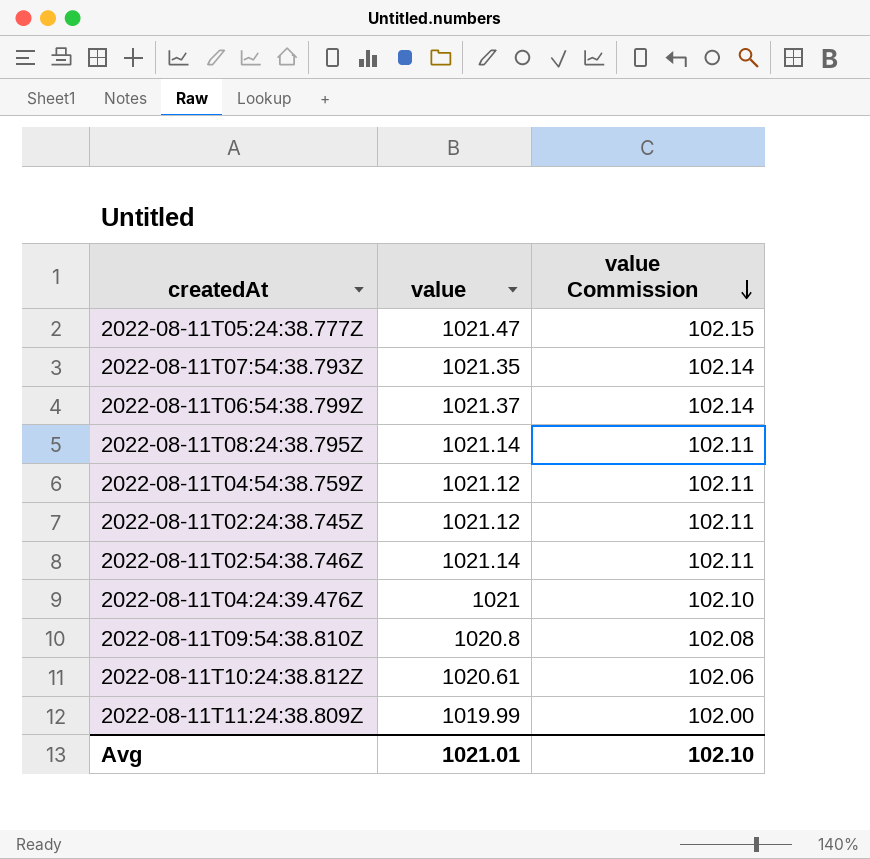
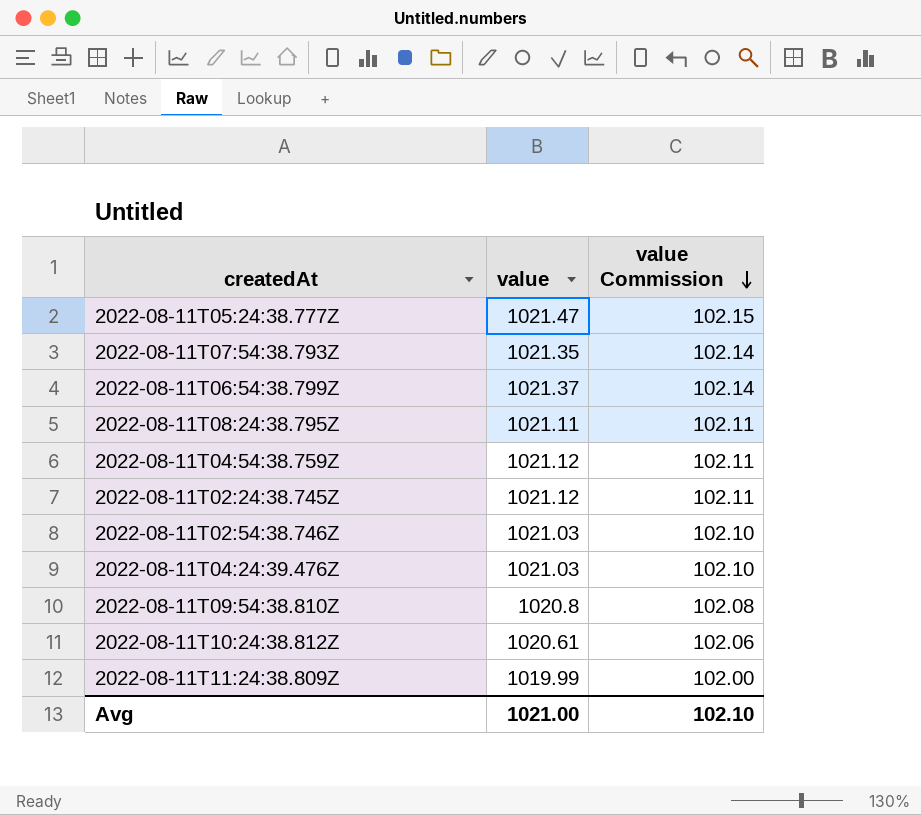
2022-08-11T08:24:38.795Z | value: 1021.14 -> 1021.11
2022-08-11T02:54:38.746Z | value: 1021.14 -> 1021.03
2022-08-11T02:54:38.746Z | value Commission: 102.11 -> 102.10
2022-08-11T04:24:39.476Z | value: 1021 -> 1021.03
Avg | value: 1021.01 -> 1021.00

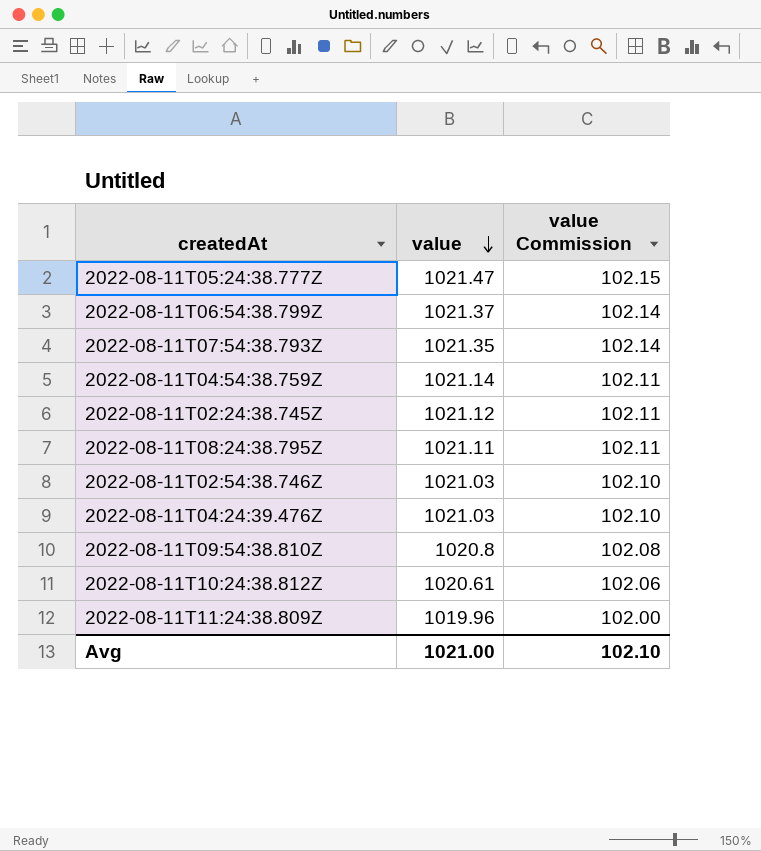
row order: value Commission descending -> value descending
2022-08-11T04:54:38.759Z | value: 1021.12 -> 1021.14
2022-08-11T11:24:38.809Z | value: 1019.99 -> 1019.96

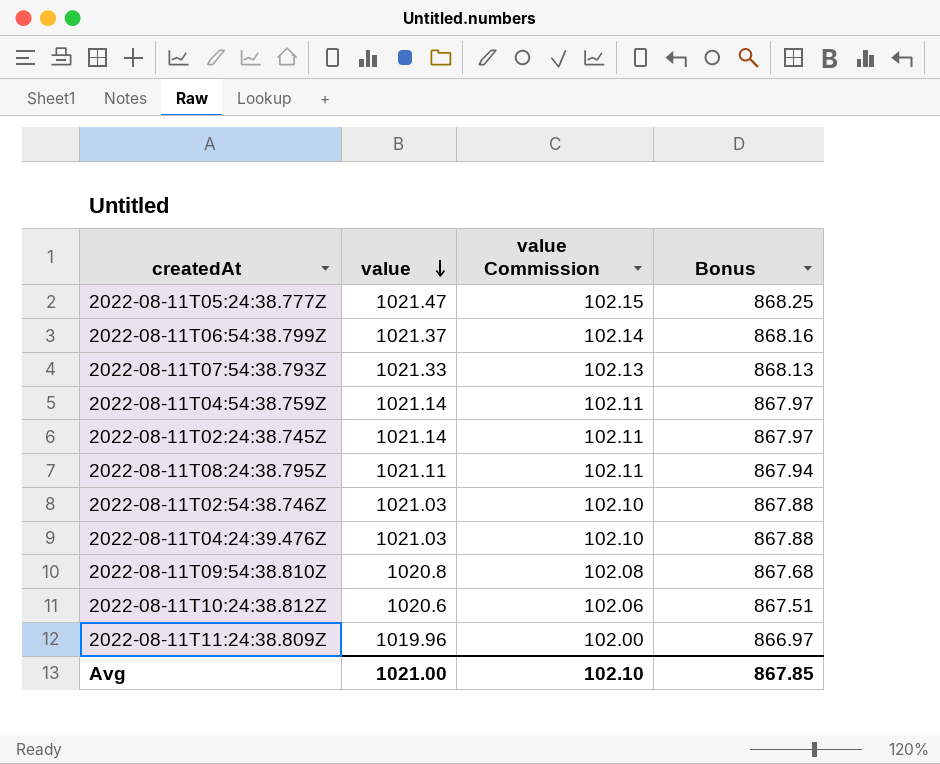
column Bonus | formula: none -> [value] * 0.85
2022-08-11T07:54:38.793Z | value: 1021.35 -> 1021.33
2022-08-11T07:54:38.793Z | value Commission: 102.14 -> 102.13
2022-08-11T02:24:38.745Z | value: 1021.12 -> 1021.14
2022-08-11T10:24:38.812Z | value: 1020.61 -> 1020.6

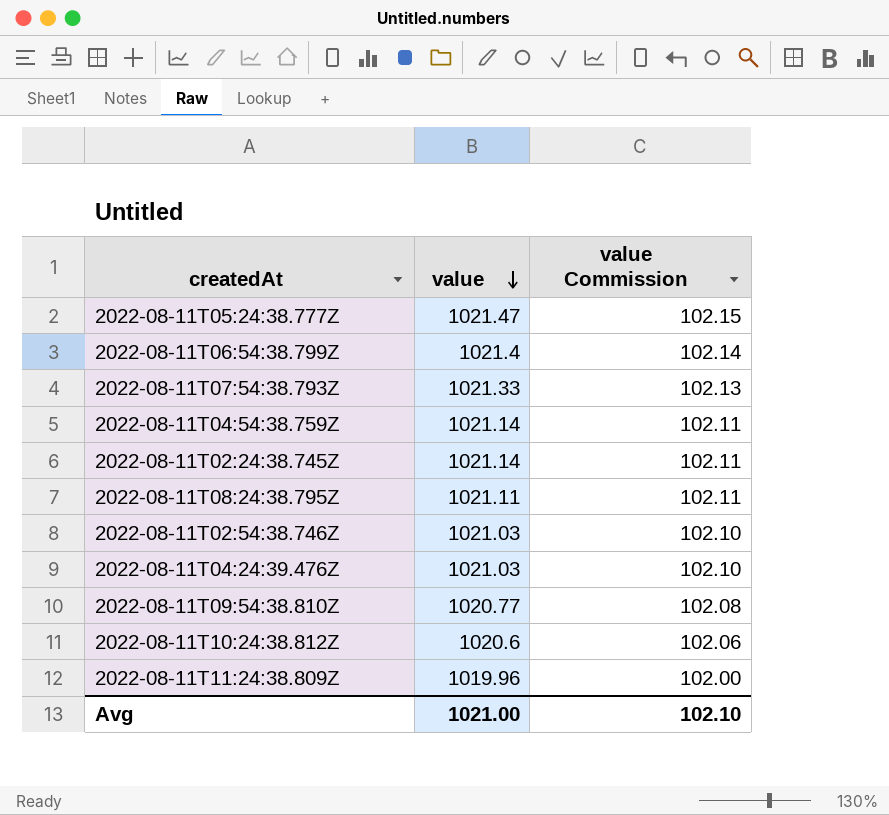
column Bonus | formula: [value] * 0.85 -> none
2022-08-11T06:54:38.799Z | value: 1021.37 -> 1021.4
2022-08-11T09:54:38.810Z | value: 1020.8 -> 1020.77

